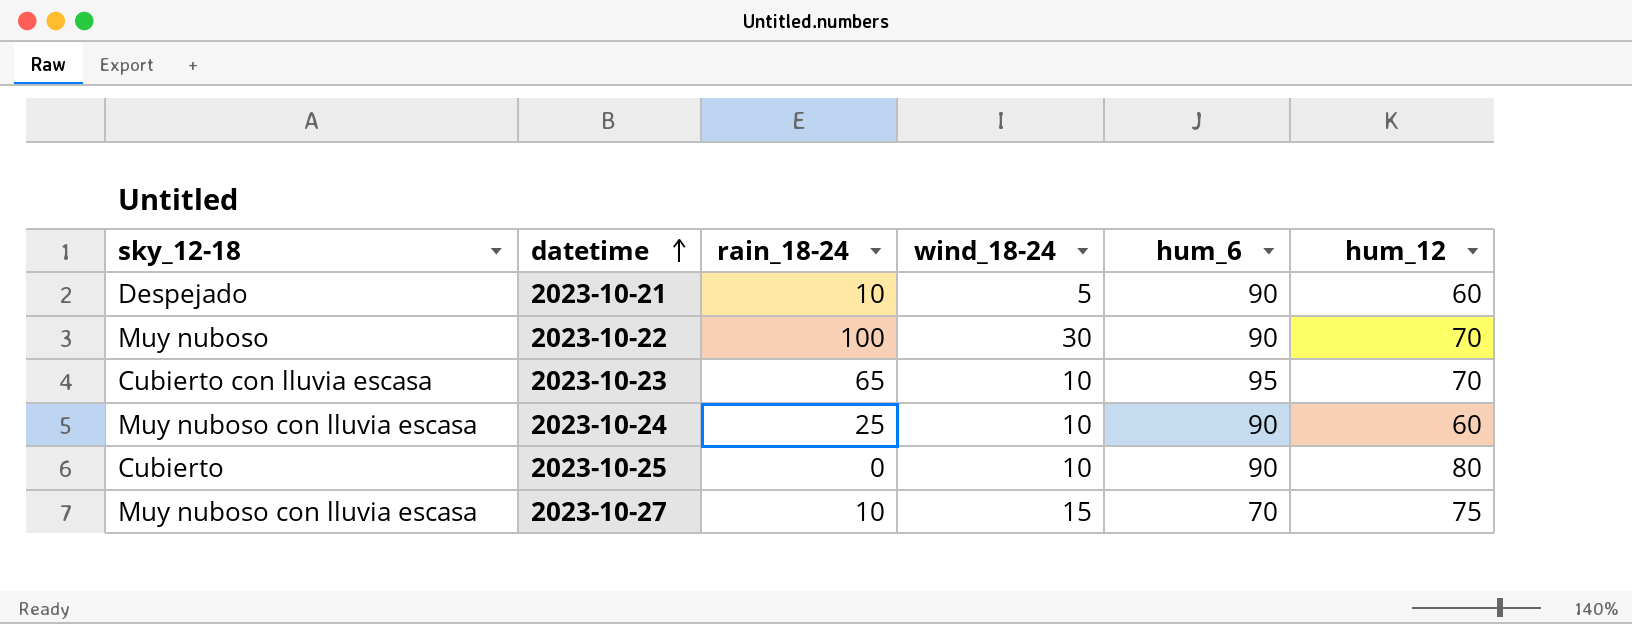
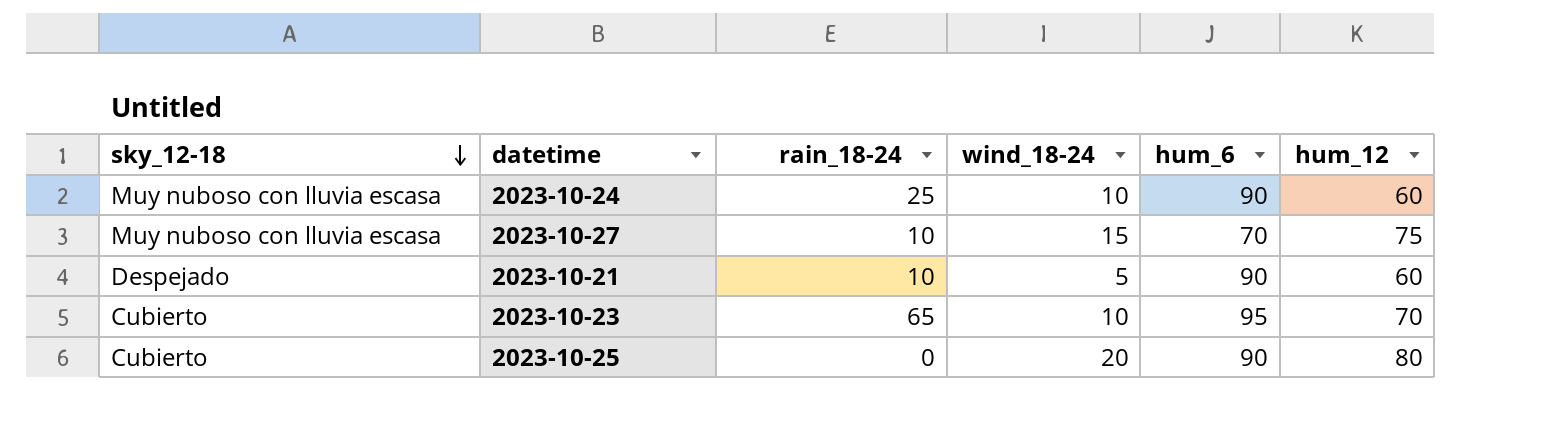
row order: datetime ascending -> sky_12-18 descending
row 2023-10-22: Muy nuboso | 100 | 30 | 90 | 70 -> none
2023-10-23 | sky_12-18: Cubierto con lluvia escasa -> Cubierto
2023-10-25 | wind_18-24: 10 -> 20

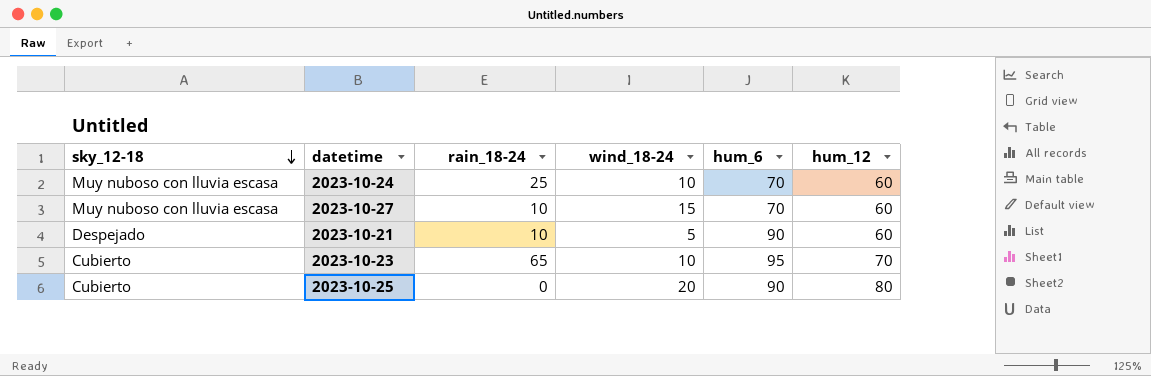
2023-10-24 | hum_6: 90 -> 70
2023-10-27 | hum_12: 75 -> 60

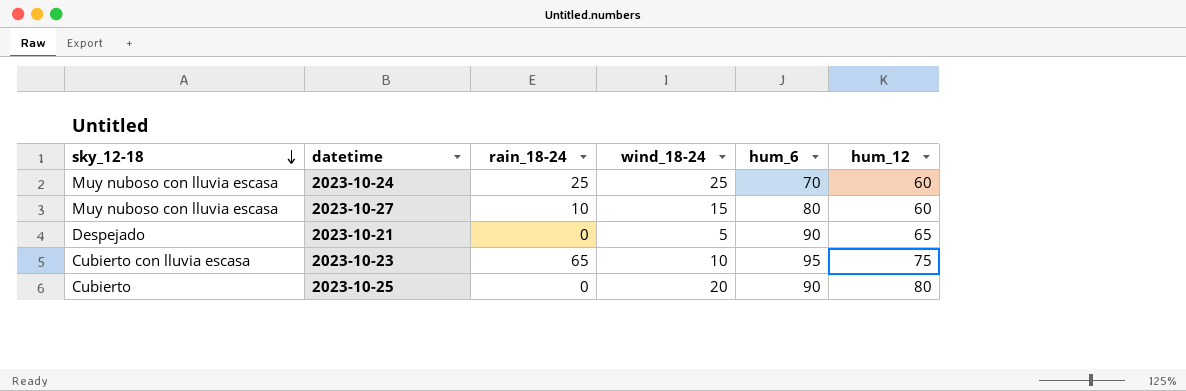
2023-10-24 | wind_18-24: 10 -> 25
2023-10-27 | hum_6: 70 -> 80
2023-10-21 | rain_18-24: 10 -> 0
2023-10-21 | hum_12: 60 -> 65
2023-10-23 | sky_12-18: Cubierto -> Cubierto con lluvia escasa
2023-10-23 | hum_12: 70 -> 75

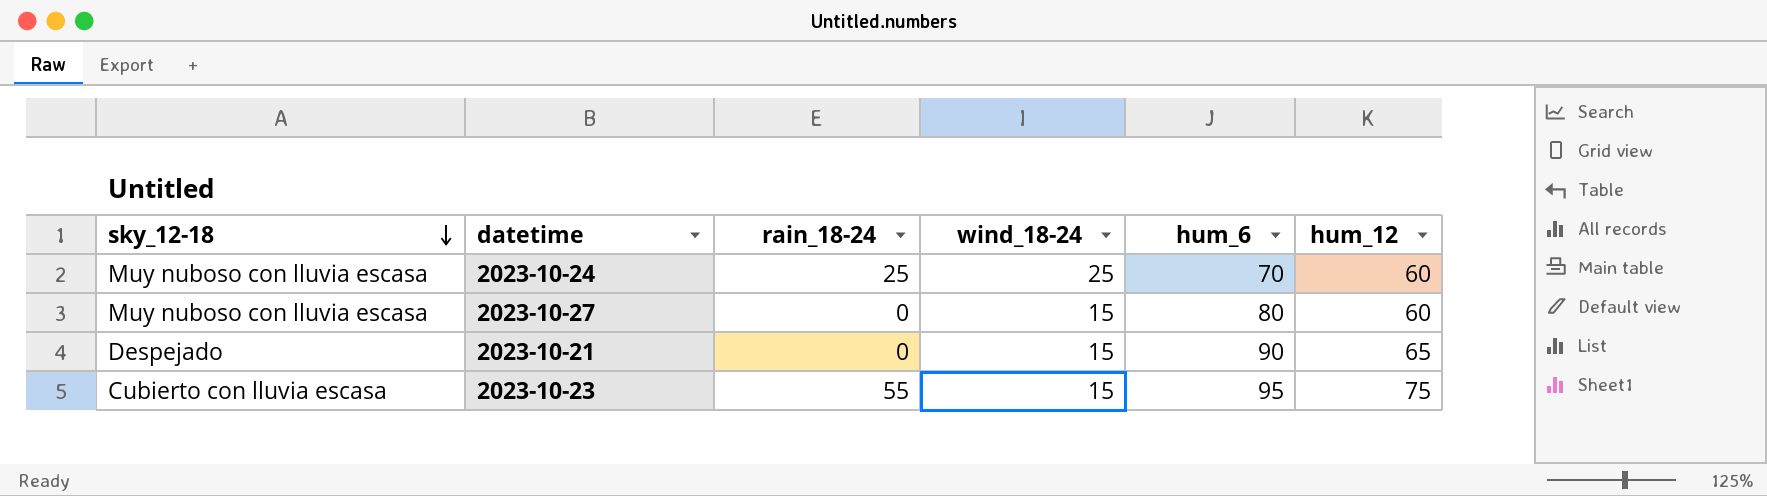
row 2023-10-25: Cubierto | 0 | 20 | 90 | 80 -> none
2023-10-27 | rain_18-24: 10 -> 0
2023-10-21 | wind_18-24: 5 -> 15
2023-10-23 | rain_18-24: 65 -> 55
2023-10-23 | wind_18-24: 10 -> 15

